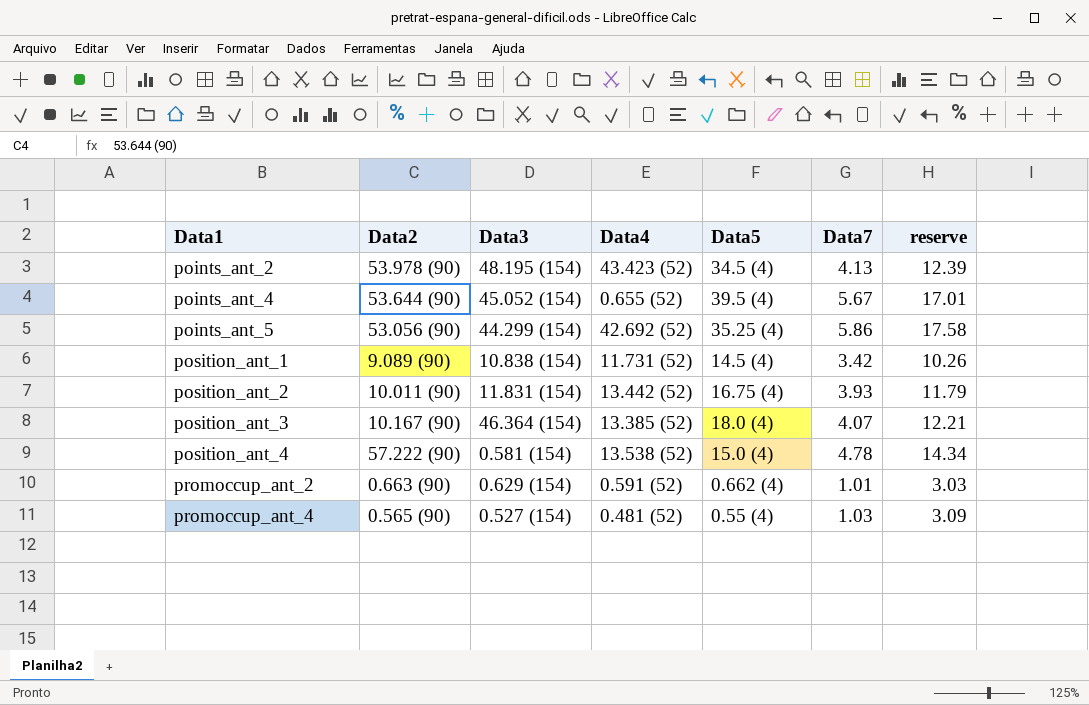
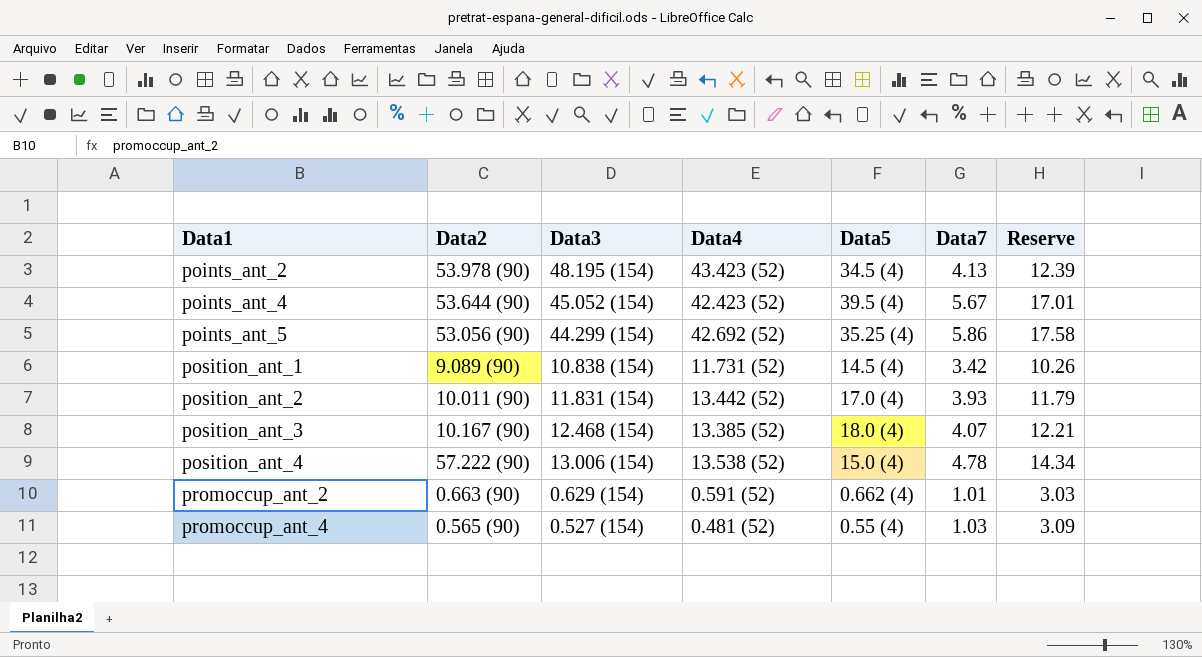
column name: reserve -> Reserve
points_ant_4 | Data4: 0.655 (52) -> 42.423 (52)
position_ant_2 | Data5: 16.75 (4) -> 17.0 (4)
position_ant_3 | Data3: 46.364 (154) -> 12.468 (154)
position_ant_4 | Data3: 0.581 (154) -> 13.006 (154)

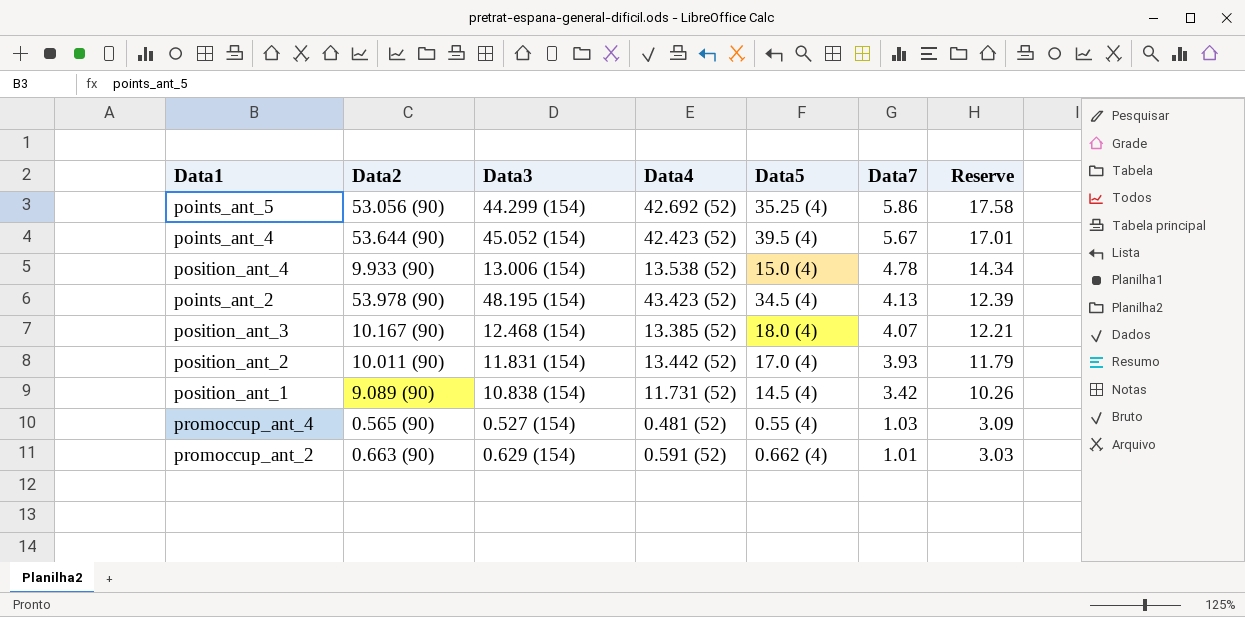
row order: Data1 ascending -> Data7 descending
position_ant_4 | Data2: 57.222 (90) -> 9.933 (90)

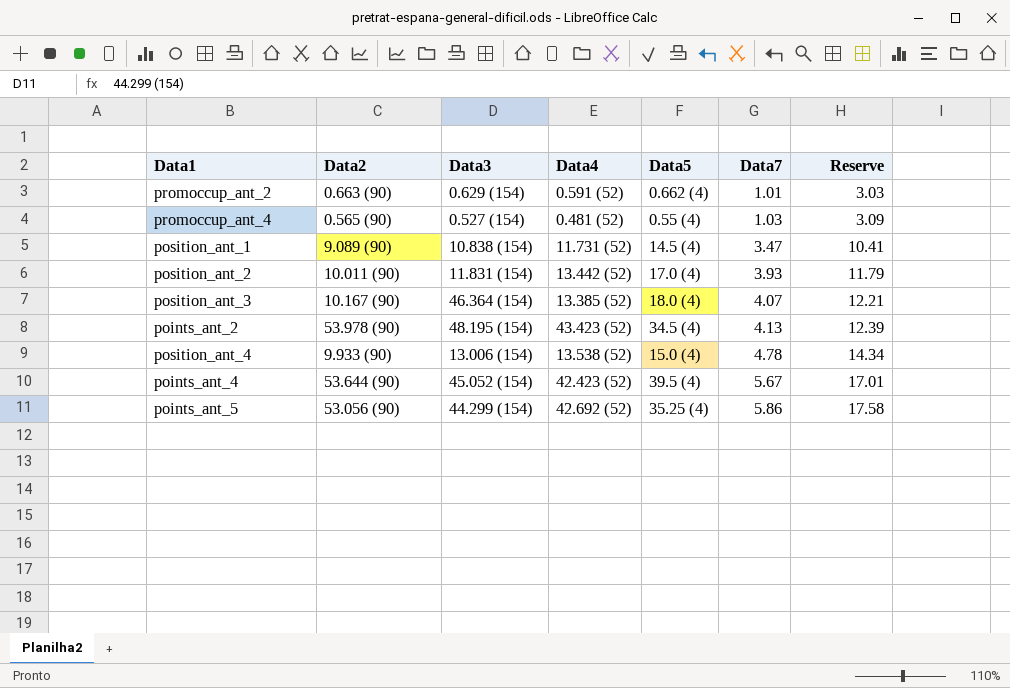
row order: Data7 descending -> Data7 ascending
position_ant_1 | Data7: 3.42 -> 3.47
position_ant_1 | Reserve: 10.26 -> 10.41
position_ant_3 | Data3: 12.468 (154) -> 46.364 (154)

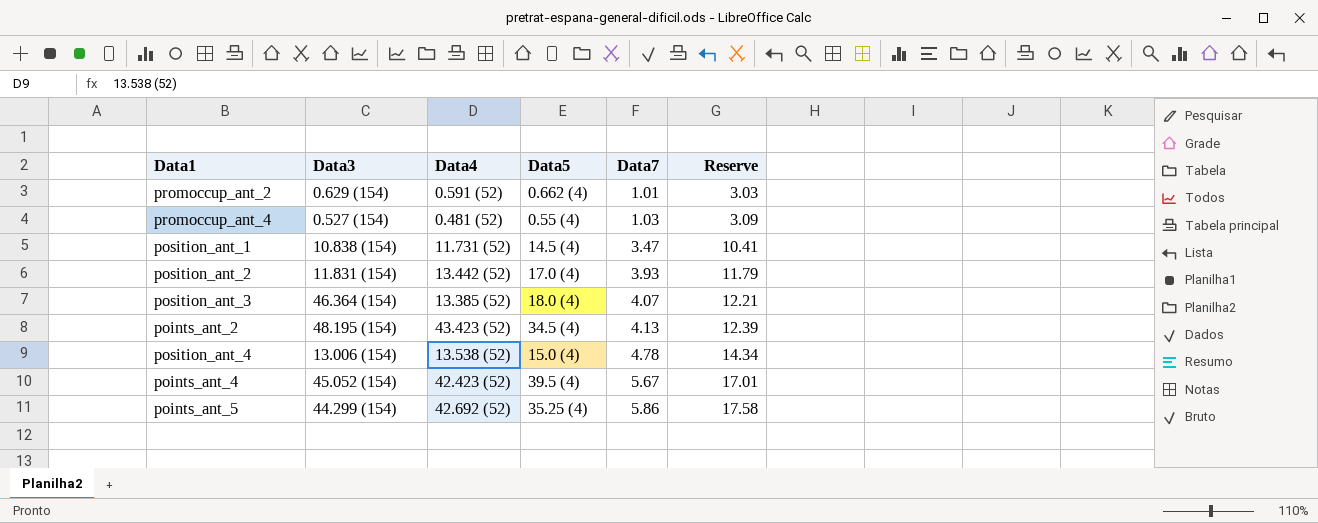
column Data2 | position: 2 -> none

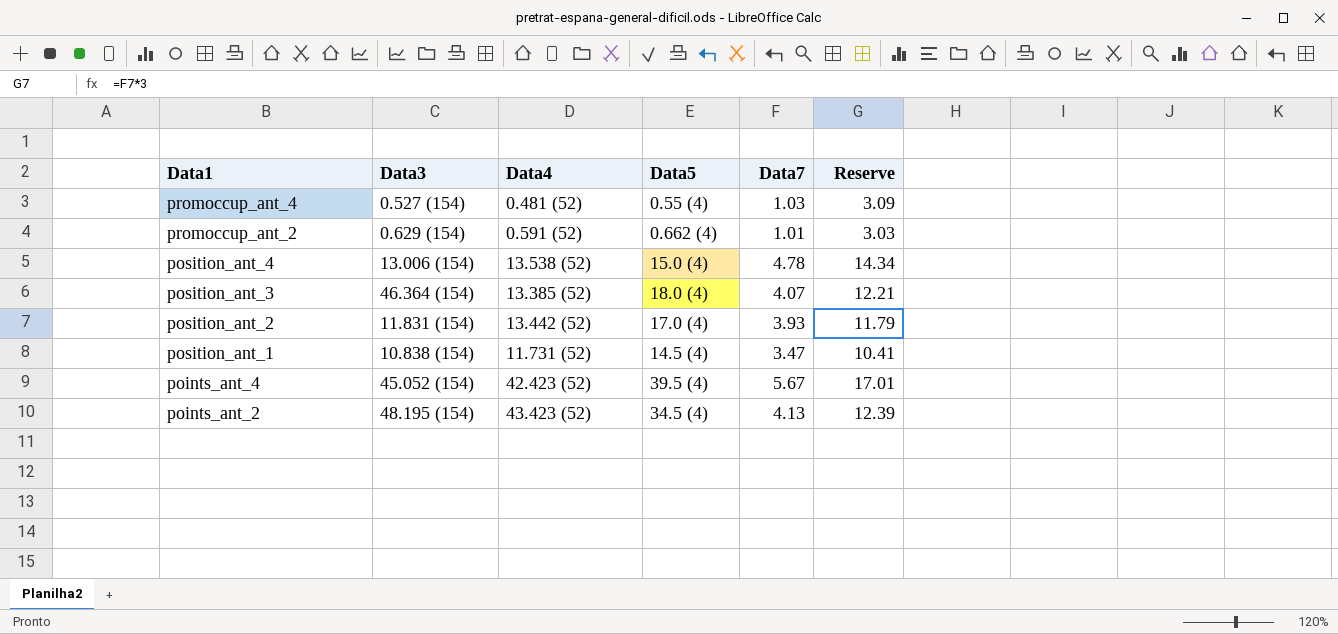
row order: Data7 ascending -> Data1 descending
row points_ant_5: 44.299 (154) | 42.692 (52) | 35.25 (4) | 5.86 | 17.58 -> none

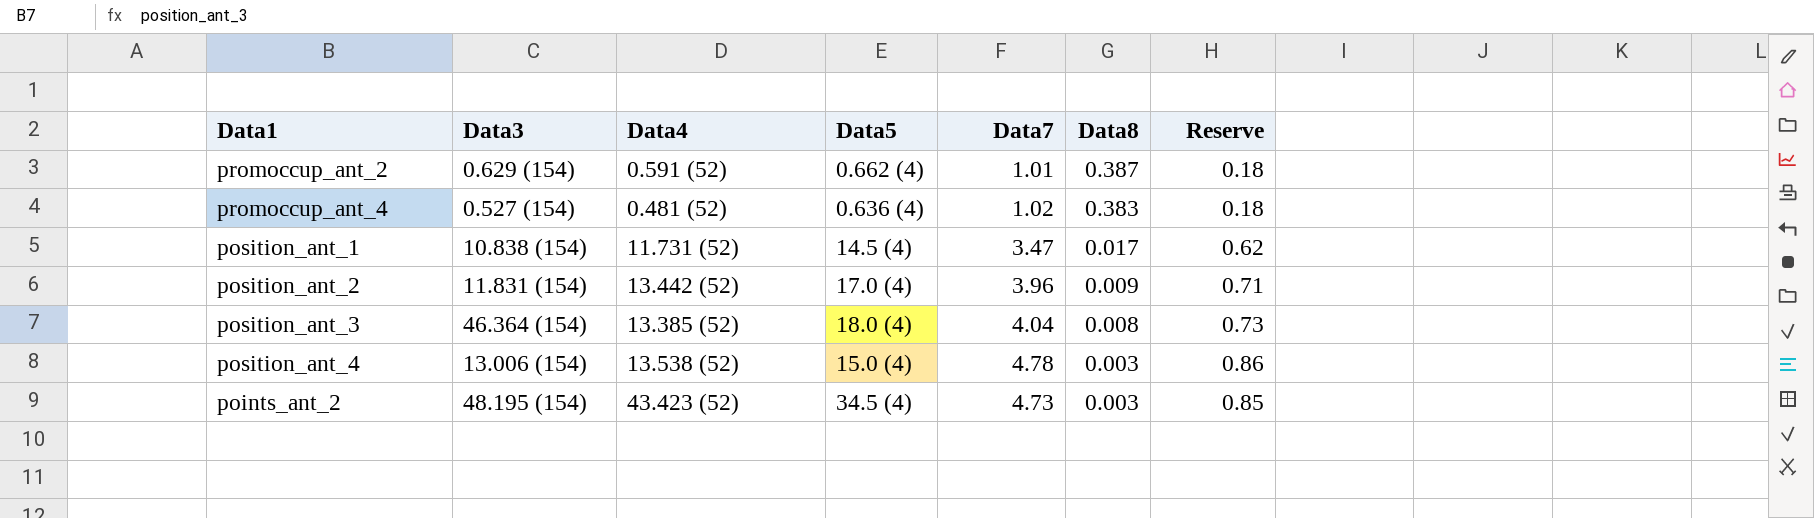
row order: Data1 descending -> Data8 descending
column Data8 | position: none -> 6
column Reserve | formula: [Data7] * 3 -> [Data7] * 0.18
row points_ant_4: 45.052 (154) | 42.423 (52) | 39.5 (4) | 5.67 | 17.01 -> none
promoccup_ant_4 | Data5: 0.55 (4) -> 0.636 (4)
promoccup_ant_4 | Data7: 1.03 -> 1.02
position_ant_2 | Data7: 3.93 -> 3.96
position_ant_3 | Data7: 4.07 -> 4.04
points_ant_2 | Data7: 4.13 -> 4.73

